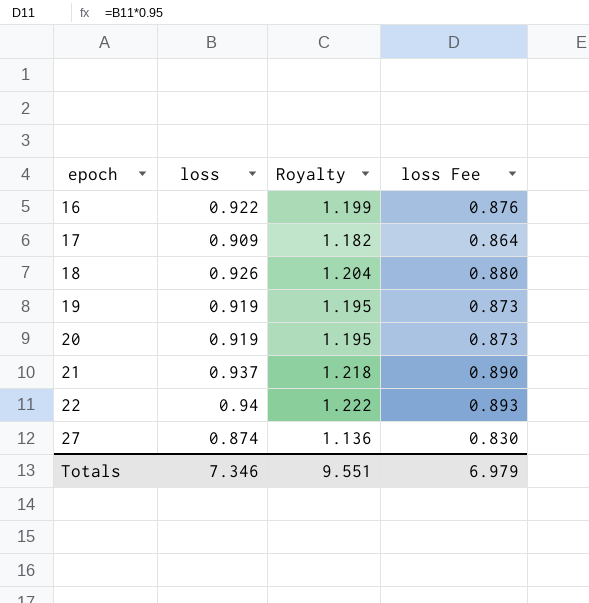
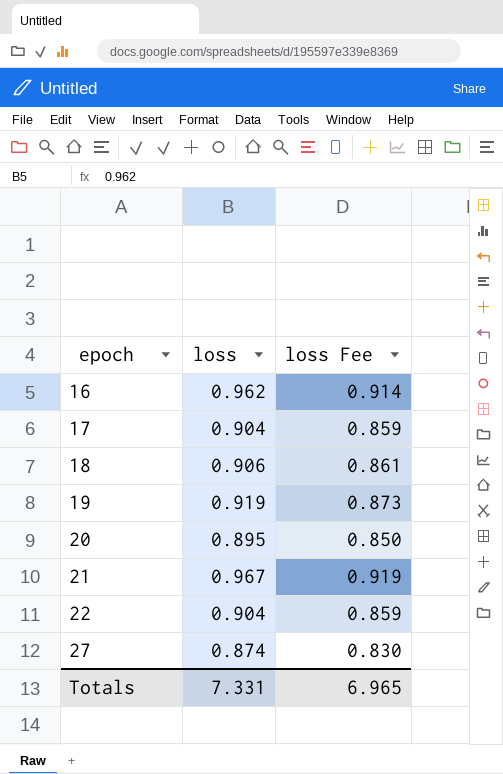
column Royalty | formula: [loss] * 1.3 -> none
16 | loss: 0.922 -> 0.962
16 | loss Fee: 0.876 -> 0.914
17 | loss: 0.909 -> 0.904
17 | loss Fee: 0.864 -> 0.859
18 | loss: 0.926 -> 0.906
18 | loss Fee: 0.880 -> 0.861
20 | loss: 0.919 -> 0.895
20 | loss Fee: 0.873 -> 0.850
21 | loss: 0.937 -> 0.967
21 | loss Fee: 0.890 -> 0.919
22 | loss: 0.94 -> 0.904
22 | loss Fee: 0.893 -> 0.859
Totals | loss: 7.346 -> 7.331
Totals | loss Fee: 6.979 -> 6.965

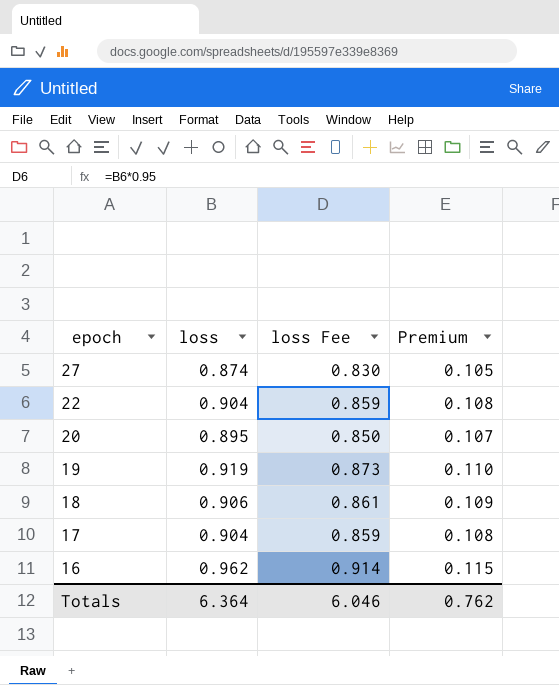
row order: epoch ascending -> epoch descending
column Premium | formula: none -> [loss] * 0.12
row 21: 0.967 | 0.919 -> none
Totals | loss: 7.331 -> 6.364
Totals | loss Fee: 6.965 -> 6.046

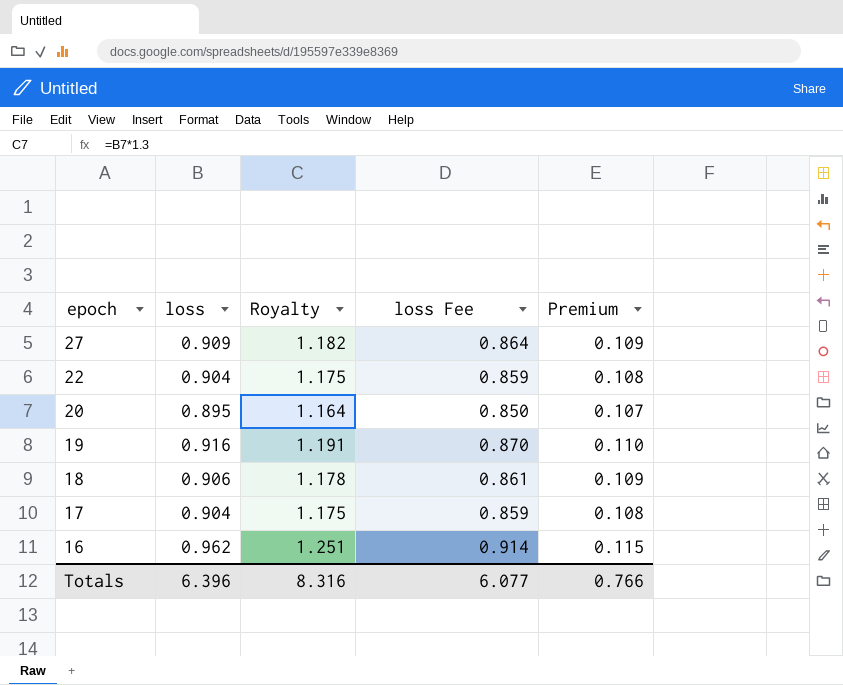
column Royalty | formula: none -> [loss] * 1.3
27 | loss: 0.874 -> 0.909
27 | loss Fee: 0.830 -> 0.864
27 | Premium: 0.105 -> 0.109
19 | loss: 0.919 -> 0.916
19 | loss Fee: 0.873 -> 0.870
Totals | loss: 6.364 -> 6.396
Totals | loss Fee: 6.046 -> 6.077
Totals | Premium: 0.762 -> 0.766

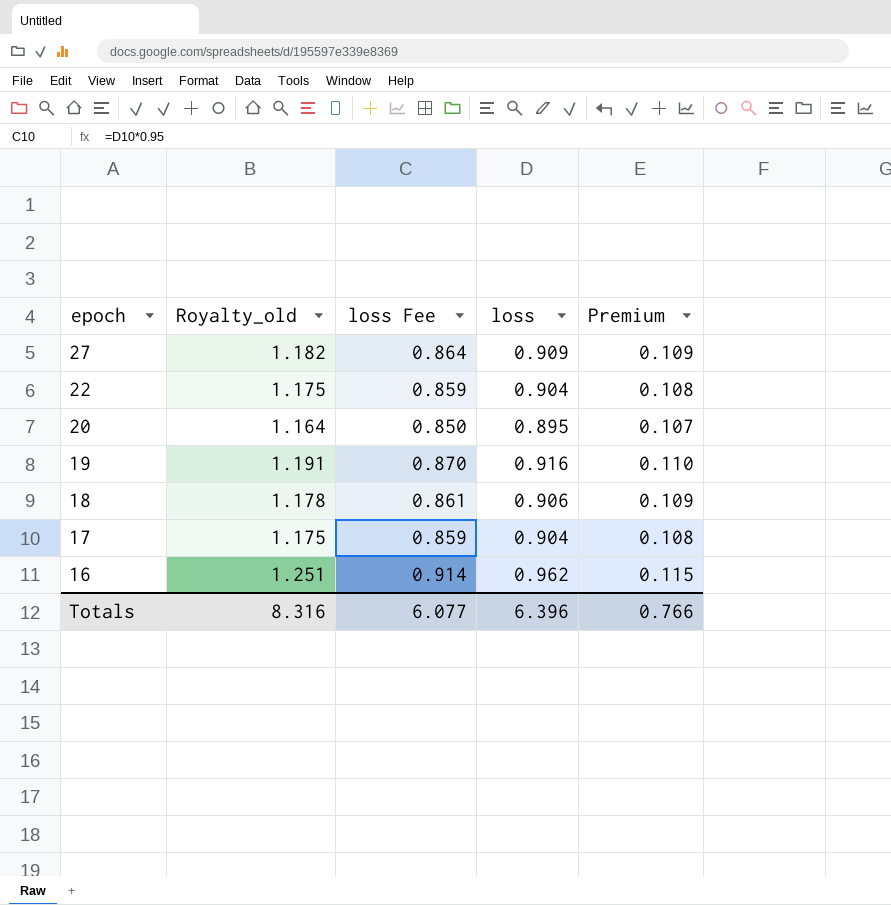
column name: Royalty -> Royalty_old
column loss | position: 2 -> 4

